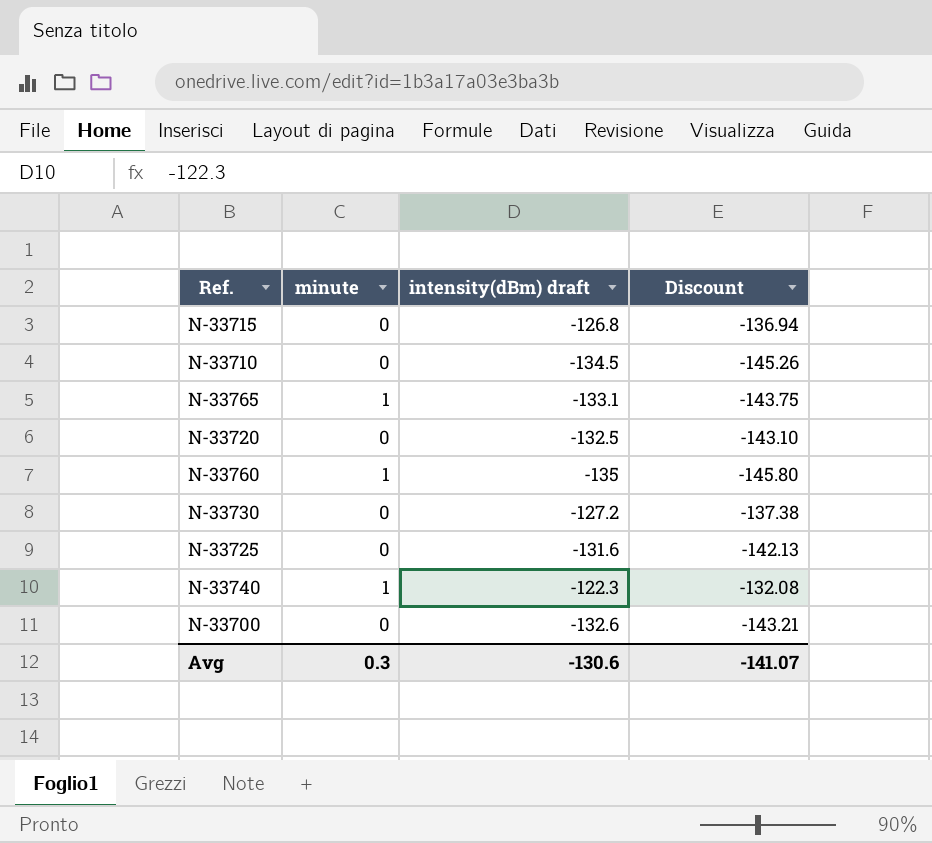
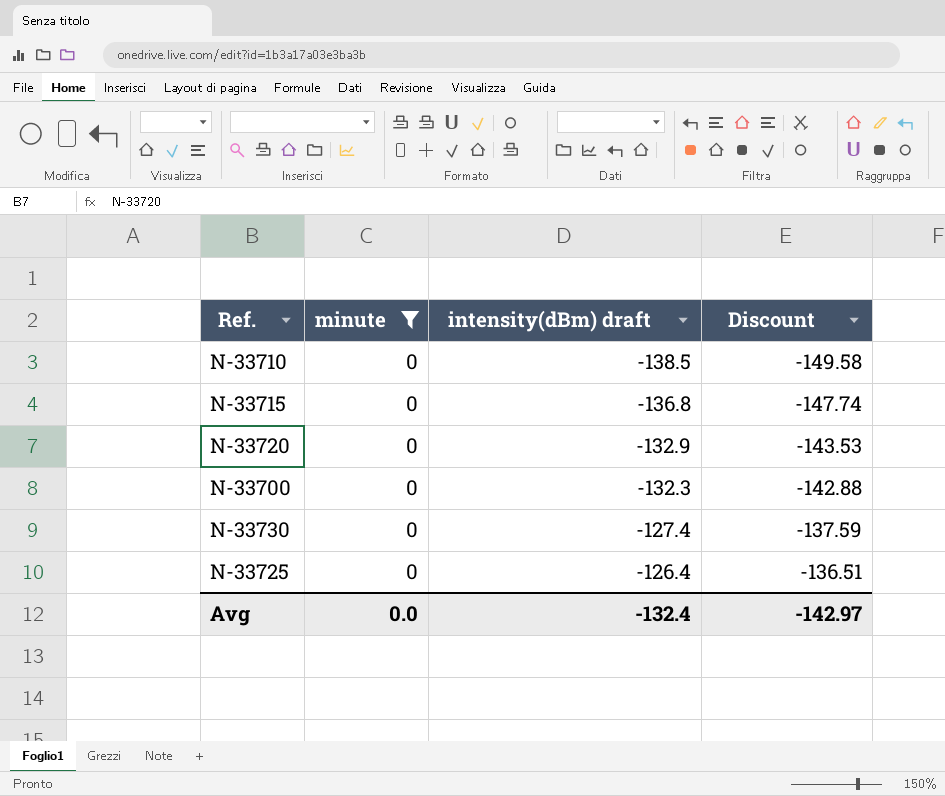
filter: none -> minute = 0
row order: none -> intensity(dBm) draft ascending
N-33710 | intensity(dBm) draft: -134.5 -> -138.5
N-33710 | Discount: -145.26 -> -149.58
N-33715 | intensity(dBm) draft: -126.8 -> -136.8
N-33715 | Discount: -136.94 -> -147.74
N-33720 | intensity(dBm) draft: -132.5 -> -132.9
N-33720 | Discount: -143.10 -> -143.53
N-33700 | intensity(dBm) draft: -132.6 -> -132.3
N-33700 | Discount: -143.21 -> -142.88
N-33730 | intensity(dBm) draft: -127.2 -> -127.4
N-33730 | Discount: -137.38 -> -137.59
N-33725 | intensity(dBm) draft: -131.6 -> -126.4
N-33725 | Discount: -142.13 -> -136.51
Avg | minute: 0.3 -> 0.0
Avg | intensity(dBm) draft: -130.6 -> -132.4
Avg | Discount: -141.07 -> -142.97

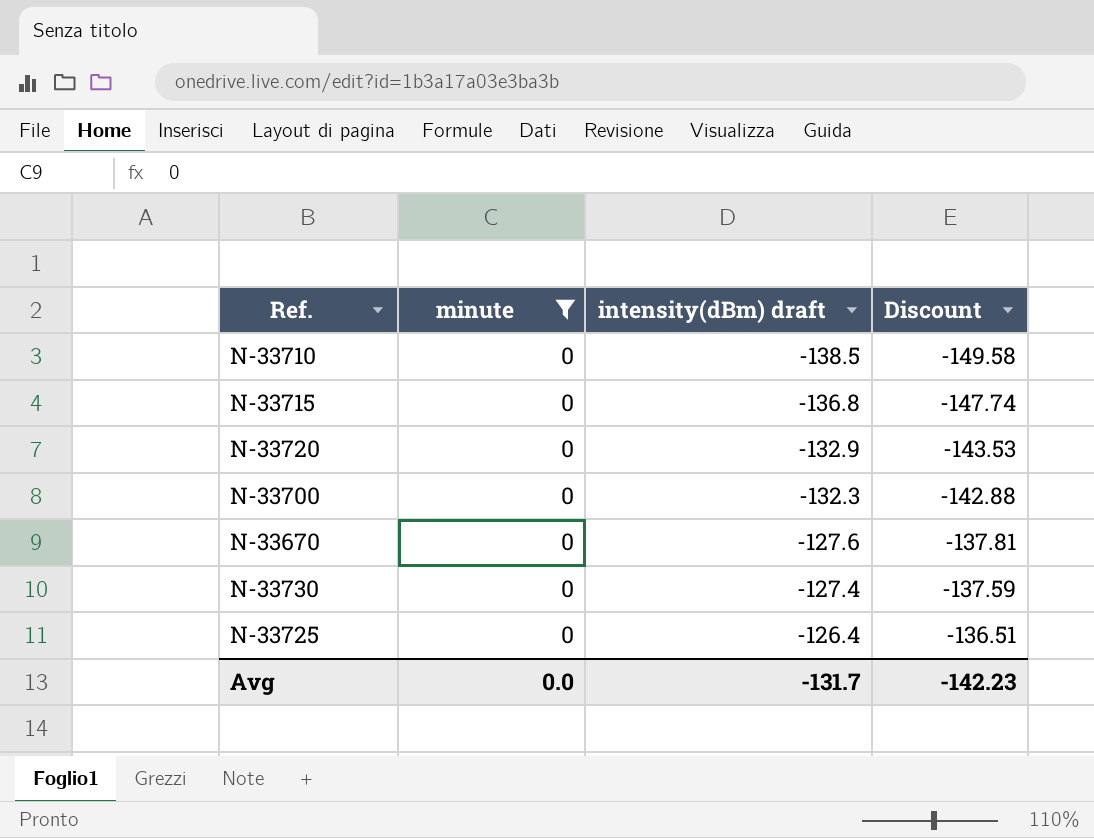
row N-33670: none -> 0 | -127.6 | -137.81
Avg | intensity(dBm) draft: -132.4 -> -131.7
Avg | Discount: -142.97 -> -142.23

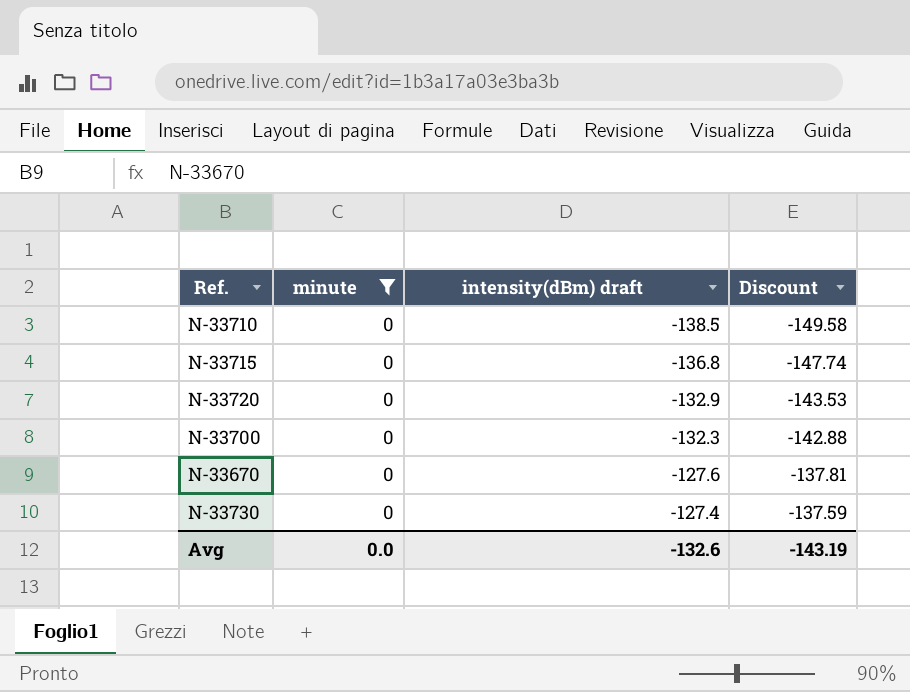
row N-33725: 0 | -126.4 | -136.51 -> none
Avg | intensity(dBm) draft: -131.7 -> -132.6
Avg | Discount: -142.23 -> -143.19

